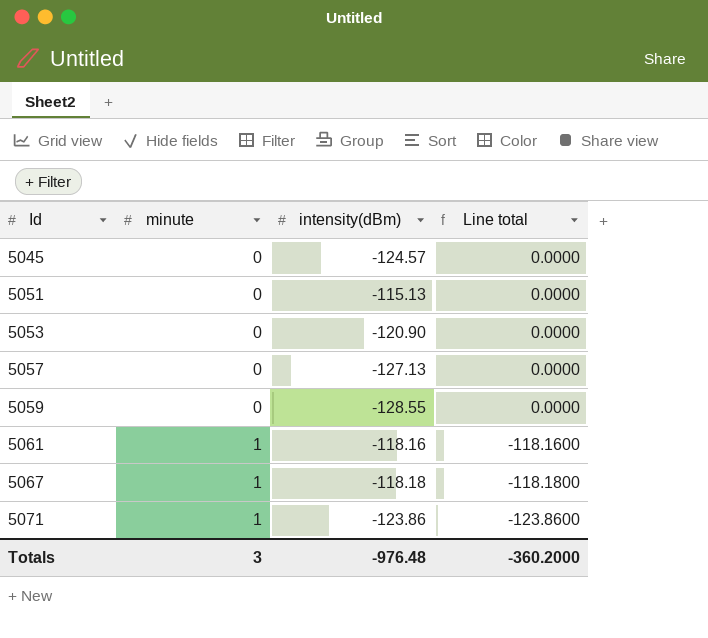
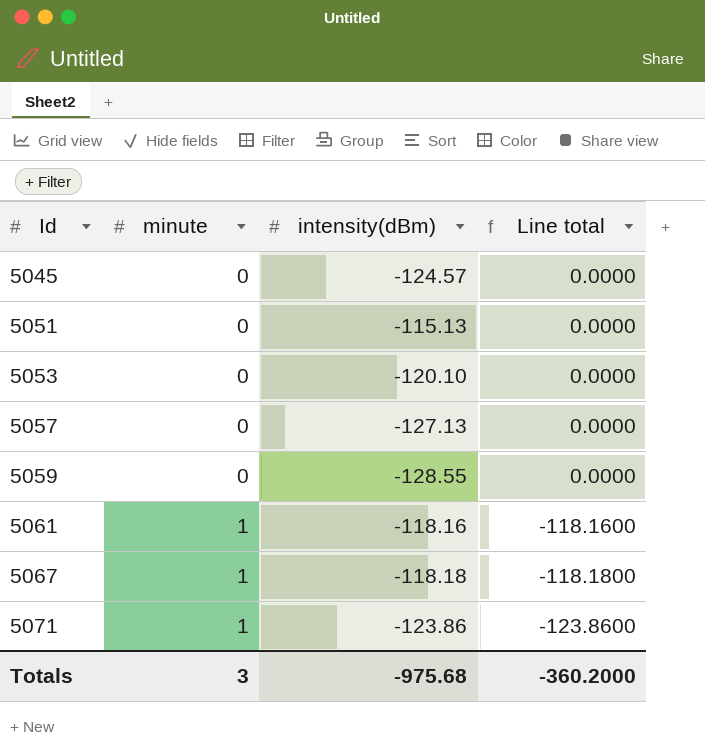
5053 | intensity(dBm): -120.90 -> -120.10
Totals | intensity(dBm): -976.48 -> -975.68

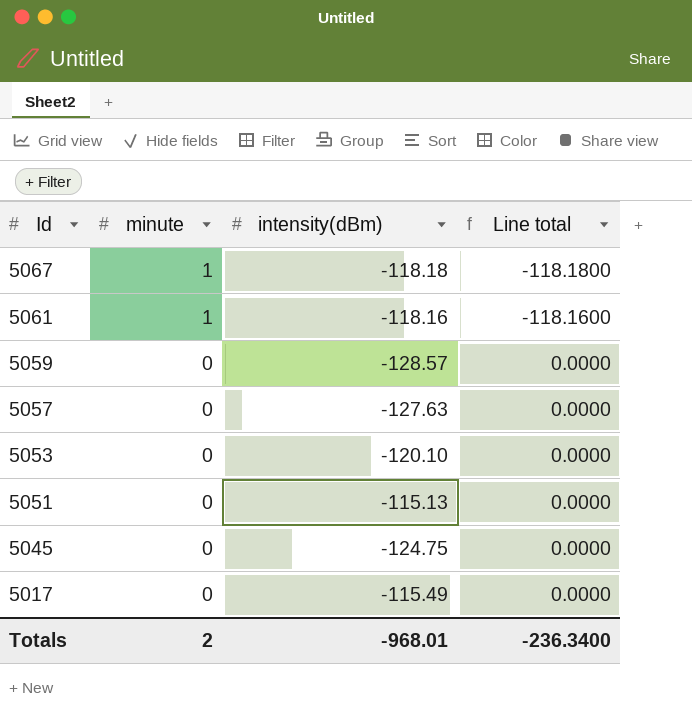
row order: Id ascending -> Id descending
row 5071: 1 | -123.86 | -123.8600 -> none
5059 | intensity(dBm): -128.55 -> -128.57
5057 | intensity(dBm): -127.13 -> -127.63
5045 | intensity(dBm): -124.57 -> -124.75
row 5017: none -> 0 | -115.49 | 0.0000
Totals | minute: 3 -> 2
Totals | intensity(dBm): -975.68 -> -968.01
Totals | Line total: -360.2000 -> -236.3400

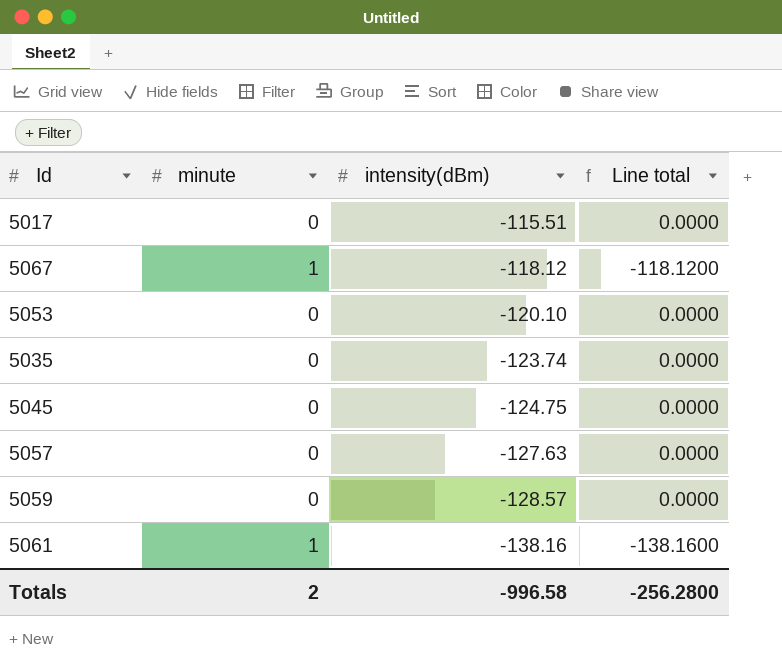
row order: Id descending -> intensity(dBm) descending
row 5051: 0 | -115.13 | 0.0000 -> none
5017 | intensity(dBm): -115.49 -> -115.51
5067 | intensity(dBm): -118.18 -> -118.12
5067 | Line total: -118.1800 -> -118.1200
row 5035: none -> 0 | -123.74 | 0.0000
5061 | intensity(dBm): -118.16 -> -138.16
5061 | Line total: -118.1600 -> -138.1600
Totals | intensity(dBm): -968.01 -> -996.58
Totals | Line total: -236.3400 -> -256.2800

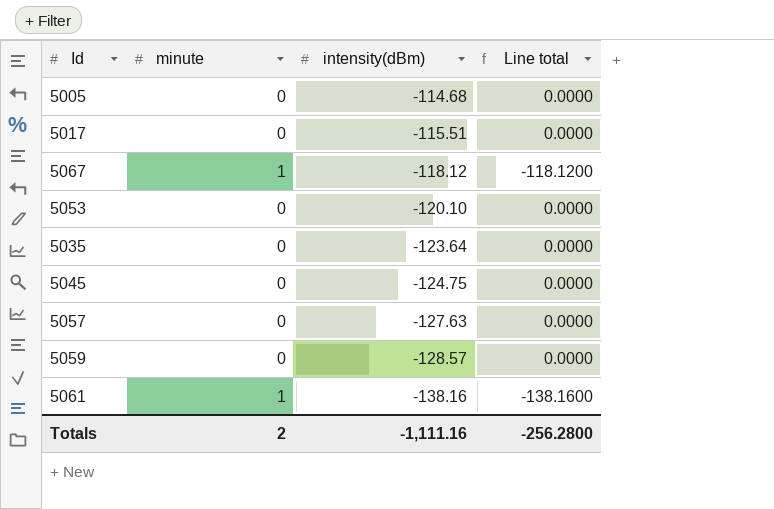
row 5005: none -> 0 | -114.68 | 0.0000
5035 | intensity(dBm): -123.74 -> -123.64
Totals | intensity(dBm): -996.58 -> -1,111.16

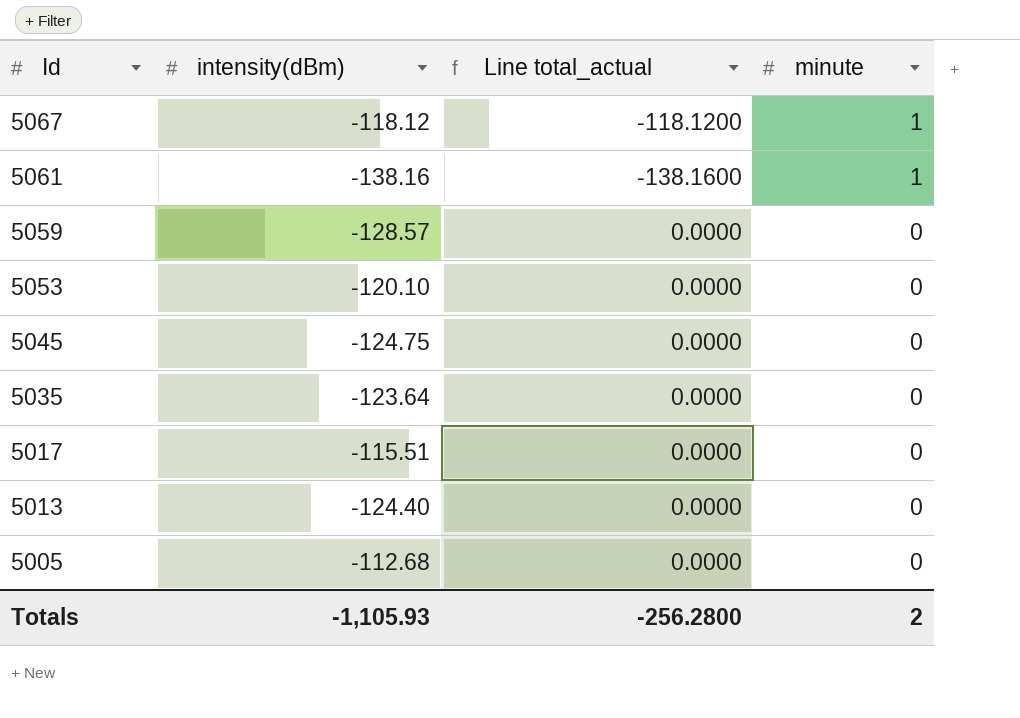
row order: intensity(dBm) descending -> Id descending
column name: Line total -> Line total_actual
column minute | position: 2 -> 4
row 5057: 0 | -127.63 | 0.0000 -> none
row 5013: none -> -124.40 | 0.0000 | 0
5005 | intensity(dBm): -114.68 -> -112.68
Totals | intensity(dBm): -1,111.16 -> -1,105.93

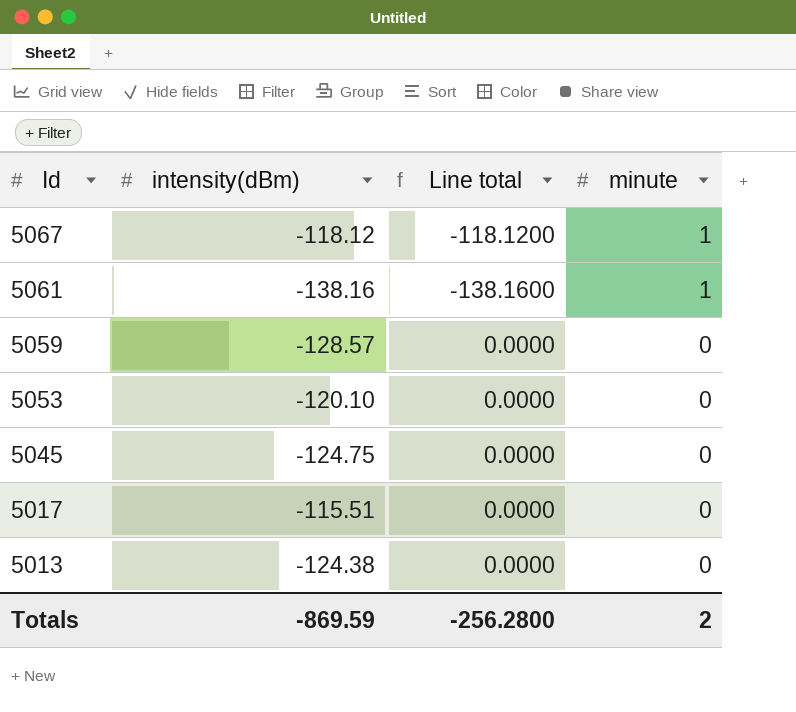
column name: Line total_actual -> Line total
row 5035: -123.64 | 0.0000 | 0 -> none
row 5005: -112.68 | 0.0000 | 0 -> none
5013 | intensity(dBm): -124.40 -> -124.38
Totals | intensity(dBm): -1,105.93 -> -869.59

